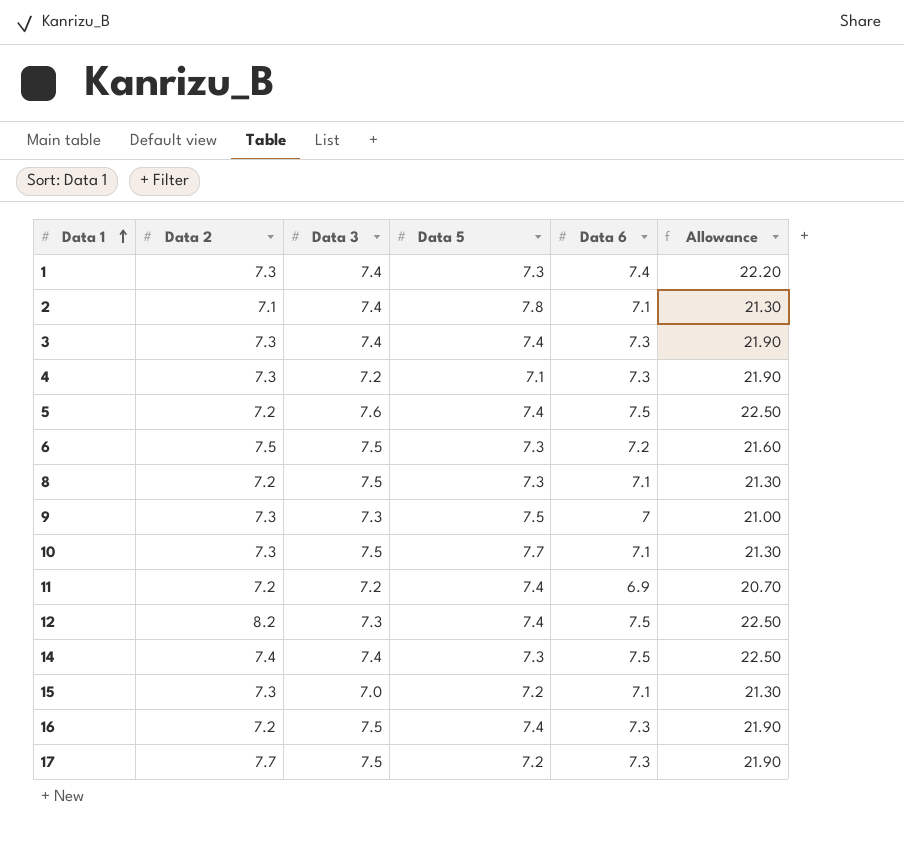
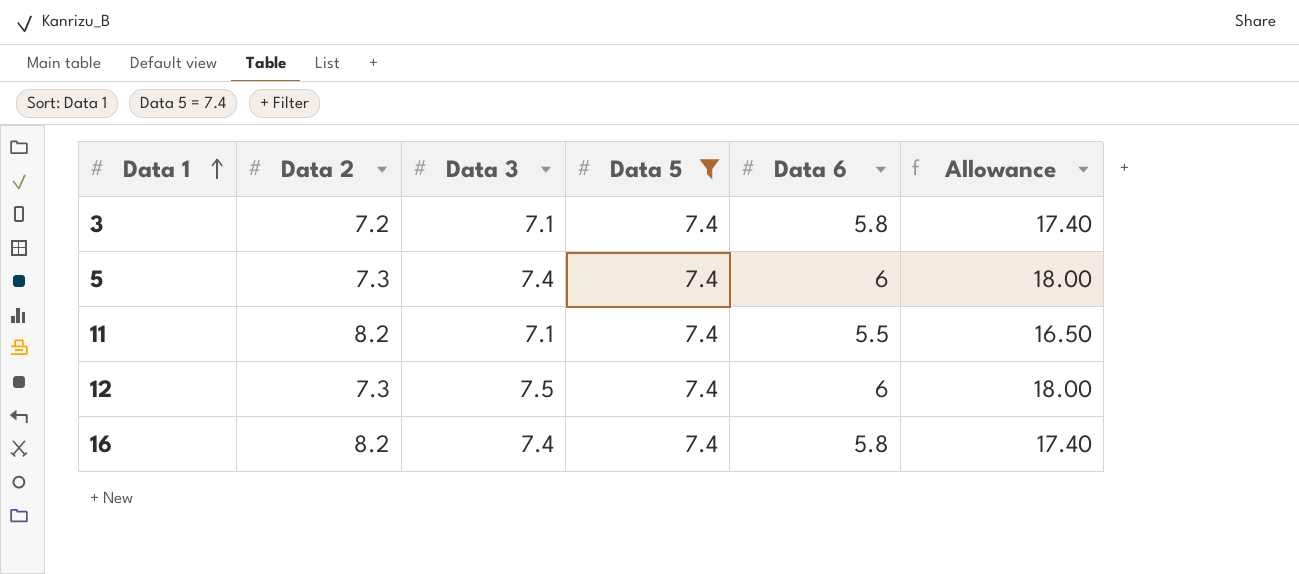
filter: none -> Data 5 = 7.4
3 | Data 2: 7.3 -> 7.2
3 | Data 3: 7.4 -> 7.1
3 | Data 6: 7.3 -> 5.8
3 | Allowance: 21.90 -> 17.40
5 | Data 2: 7.2 -> 7.3
5 | Data 3: 7.6 -> 7.4
5 | Data 6: 7.5 -> 6
5 | Allowance: 22.50 -> 18.00
11 | Data 2: 7.2 -> 8.2
11 | Data 3: 7.2 -> 7.1
11 | Data 6: 6.9 -> 5.5
11 | Allowance: 20.70 -> 16.50
12 | Data 2: 8.2 -> 7.3
12 | Data 3: 7.3 -> 7.5
12 | Data 6: 7.5 -> 6
12 | Allowance: 22.50 -> 18.00
16 | Data 2: 7.2 -> 8.2
16 | Data 3: 7.5 -> 7.4
16 | Data 6: 7.3 -> 5.8
16 | Allowance: 21.90 -> 17.40

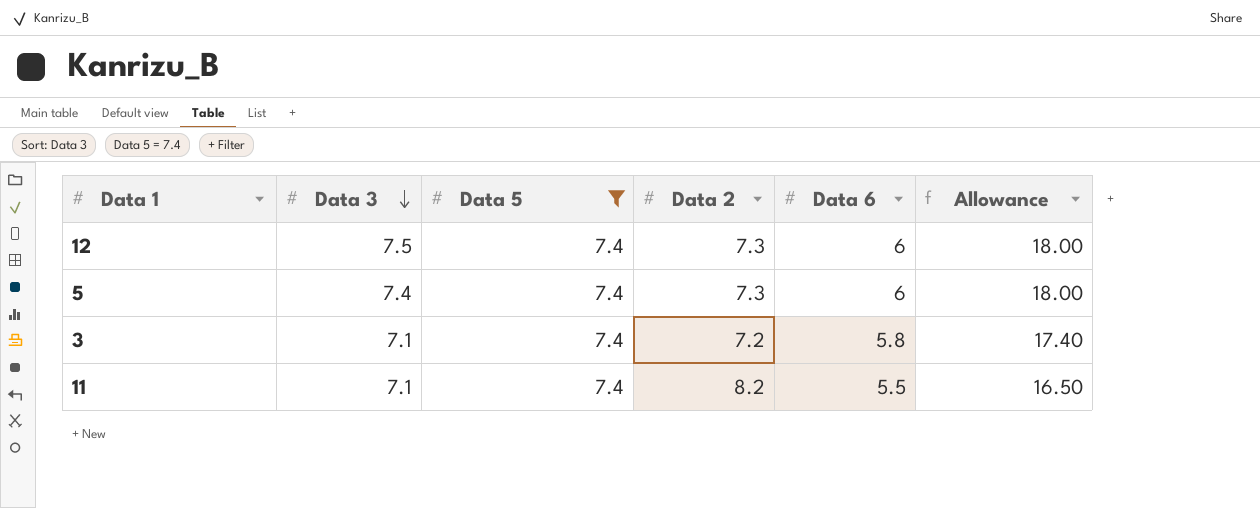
row order: Data 1 ascending -> Data 3 descending
column Data 2 | position: 2 -> 4
row 16: 8.2 | 7.4 | 7.4 | 5.8 | 17.40 -> none

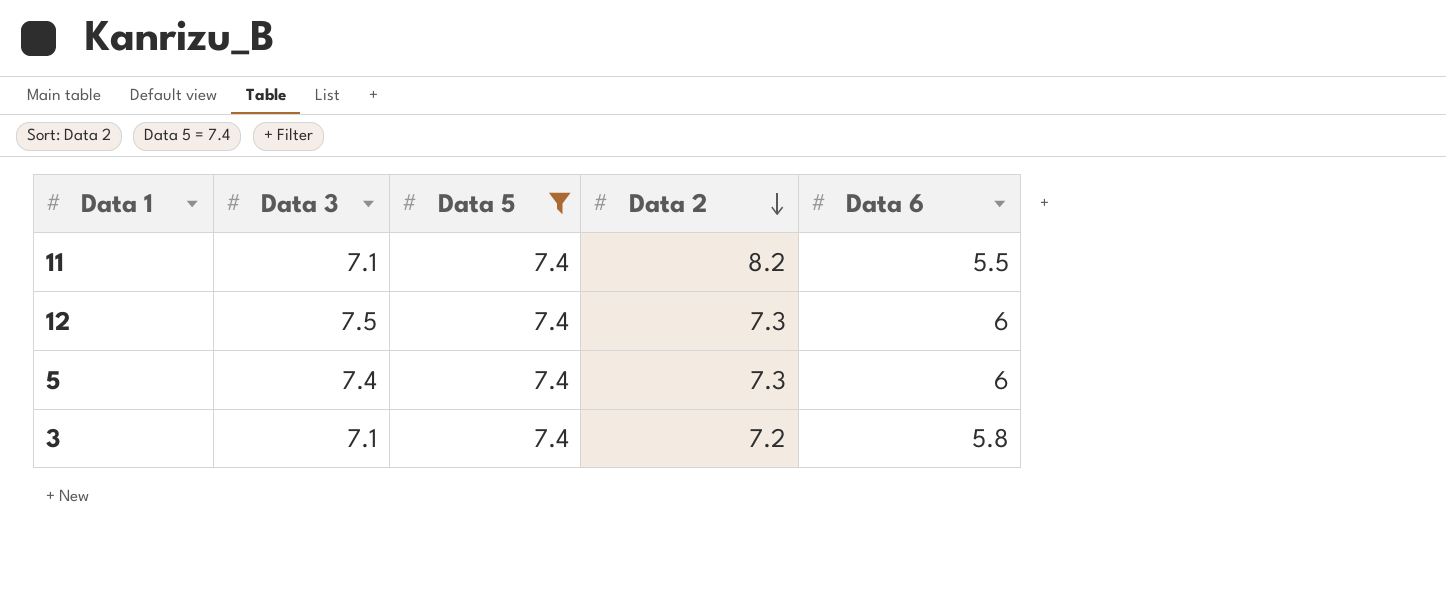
row order: Data 3 descending -> Data 2 descending
column Allowance | formula: [Data 6] * 3 -> none

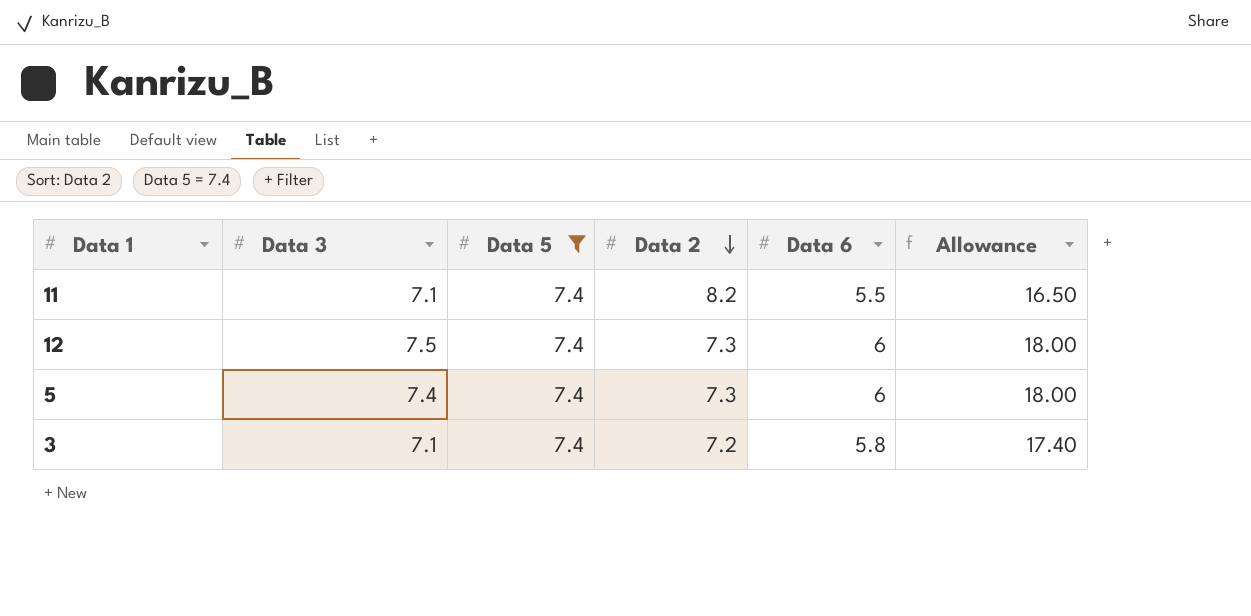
column Allowance | formula: none -> [Data 6] * 3

